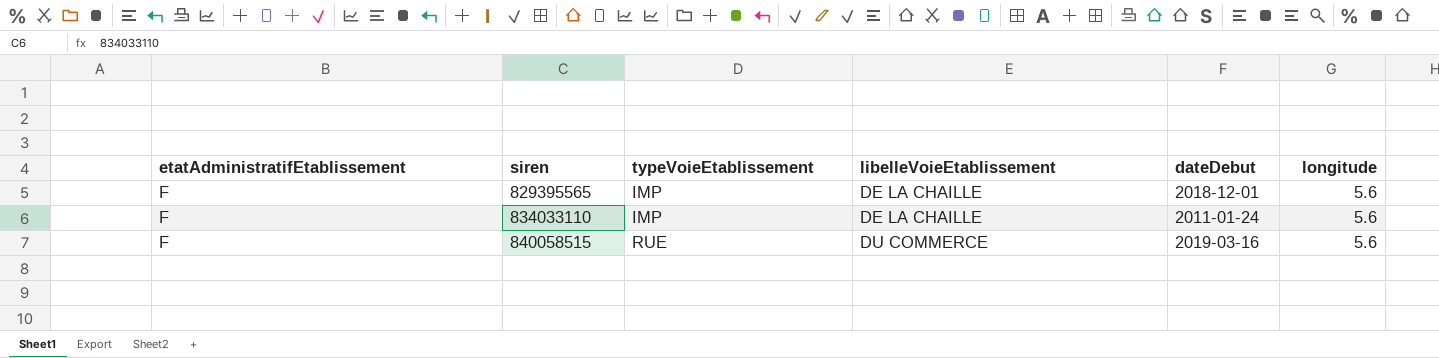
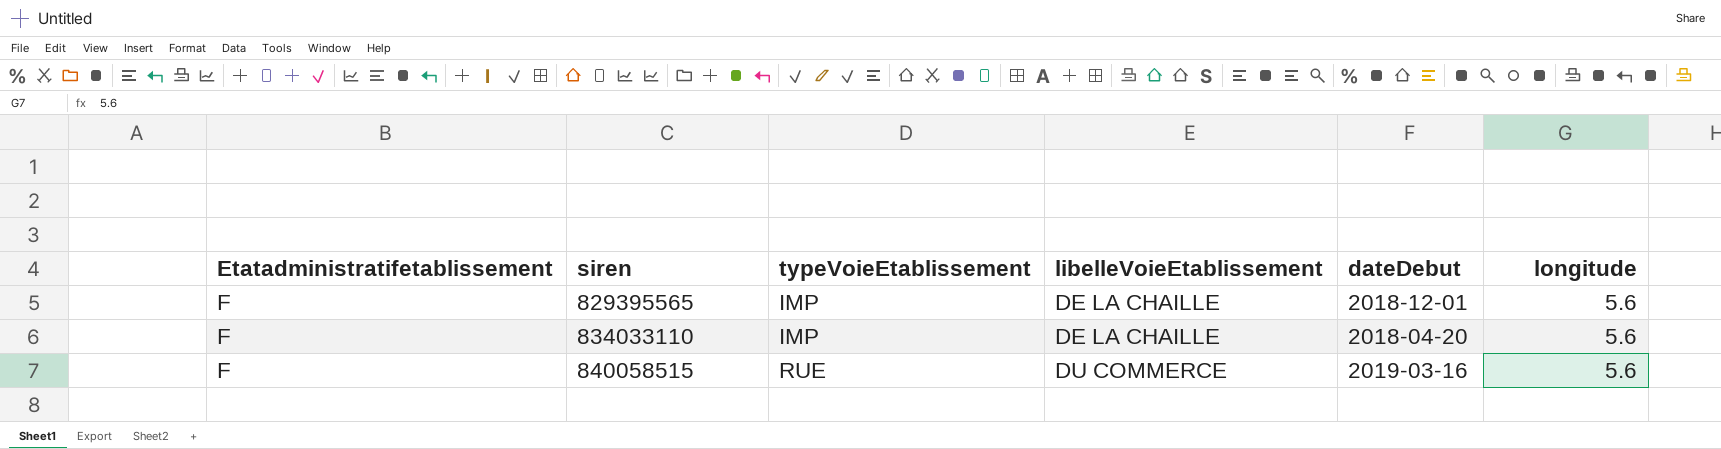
column name: etatAdministratifEtablissement -> Etatadministratifetablissement
834033110 | dateDebut: 2011-01-24 -> 2018-04-20

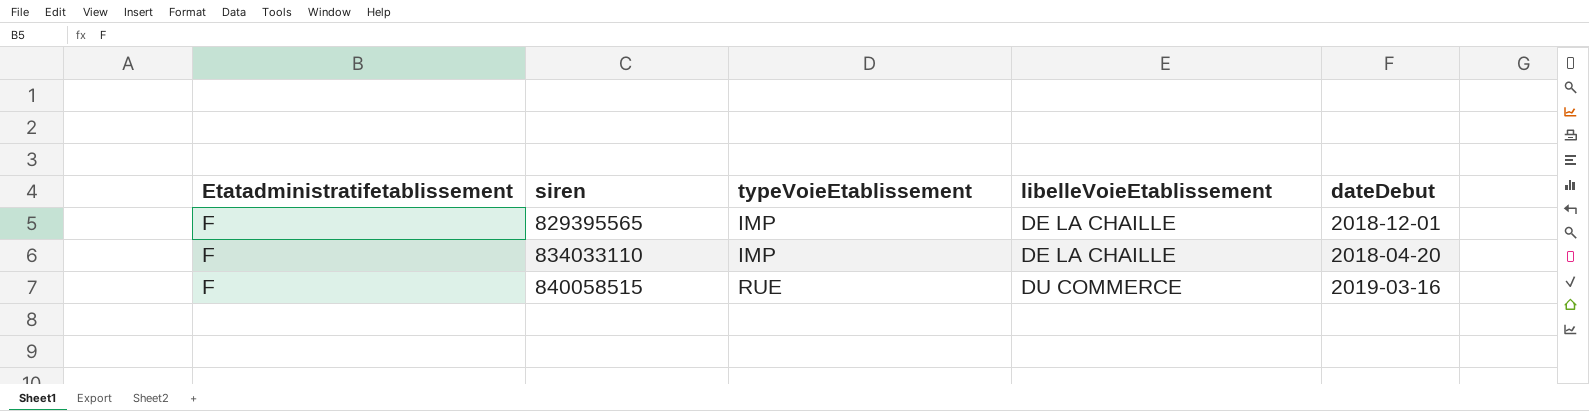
column longitude | position: 6 -> none

